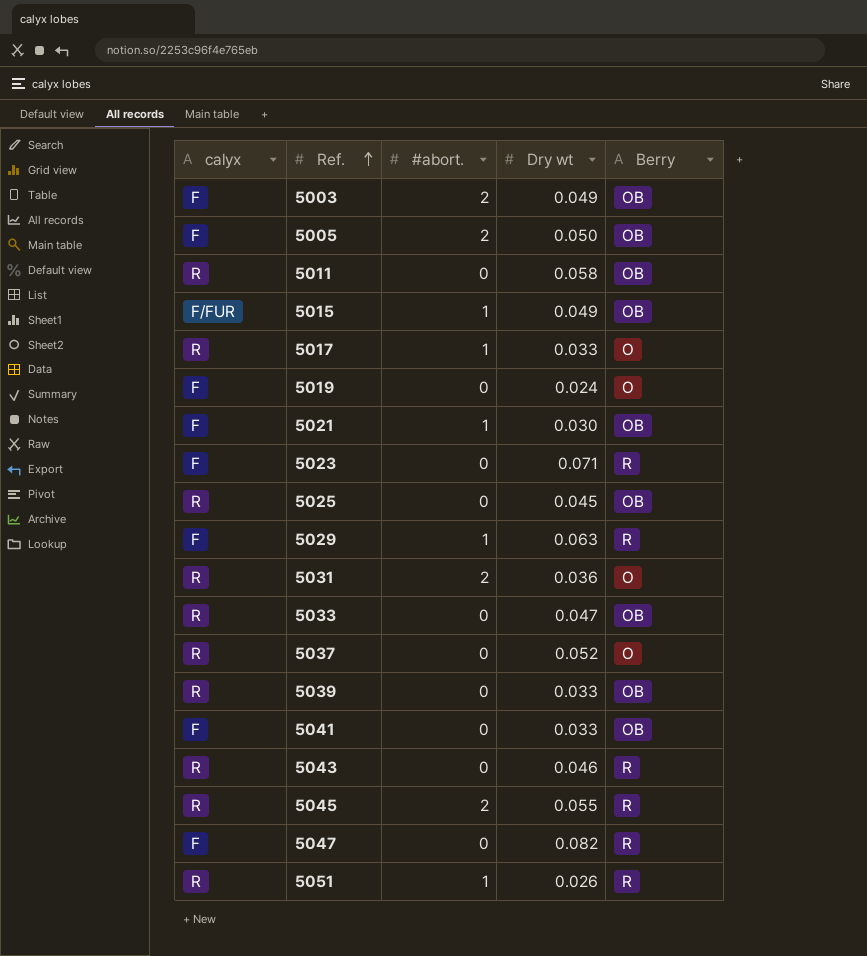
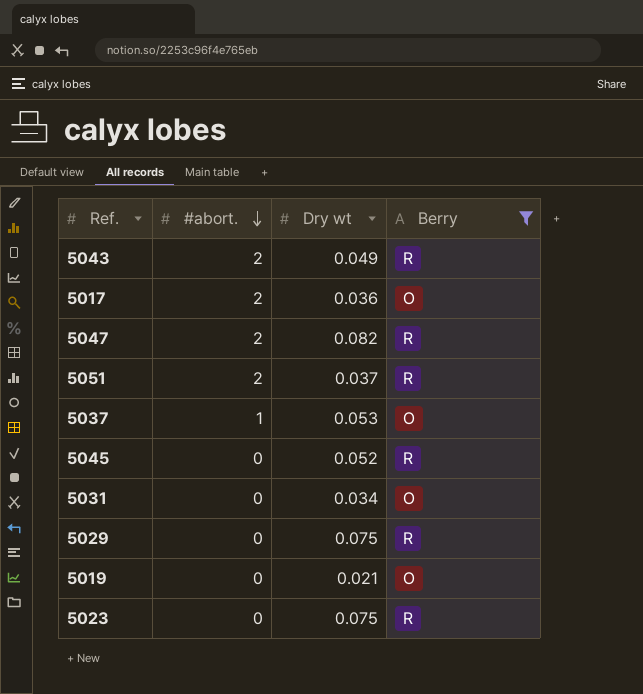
filter: none -> Berry != OB
row order: Ref. ascending -> #abort. descending
column calyx | position: 1 -> none
5043 | #abort.: 0 -> 2
5043 | Dry wt: 0.046 -> 0.049
5017 | #abort.: 1 -> 2
5017 | Dry wt: 0.033 -> 0.036
5047 | #abort.: 0 -> 2
5051 | #abort.: 1 -> 2
5051 | Dry wt: 0.026 -> 0.037
5037 | #abort.: 0 -> 1
5037 | Dry wt: 0.052 -> 0.053
5045 | #abort.: 2 -> 0
5045 | Dry wt: 0.055 -> 0.052
5031 | #abort.: 2 -> 0
5031 | Dry wt: 0.036 -> 0.034
5029 | #abort.: 1 -> 0
5029 | Dry wt: 0.063 -> 0.075
5019 | Dry wt: 0.024 -> 0.021
5023 | Dry wt: 0.071 -> 0.075

